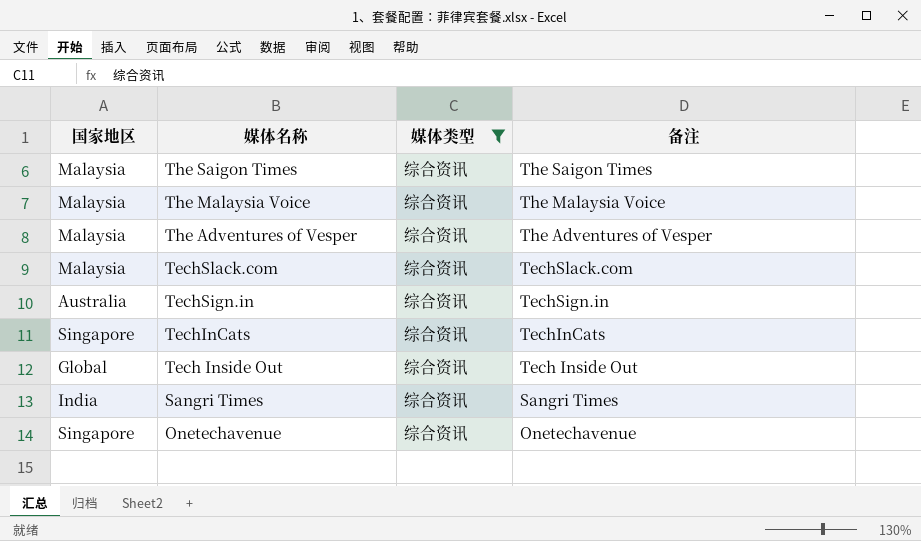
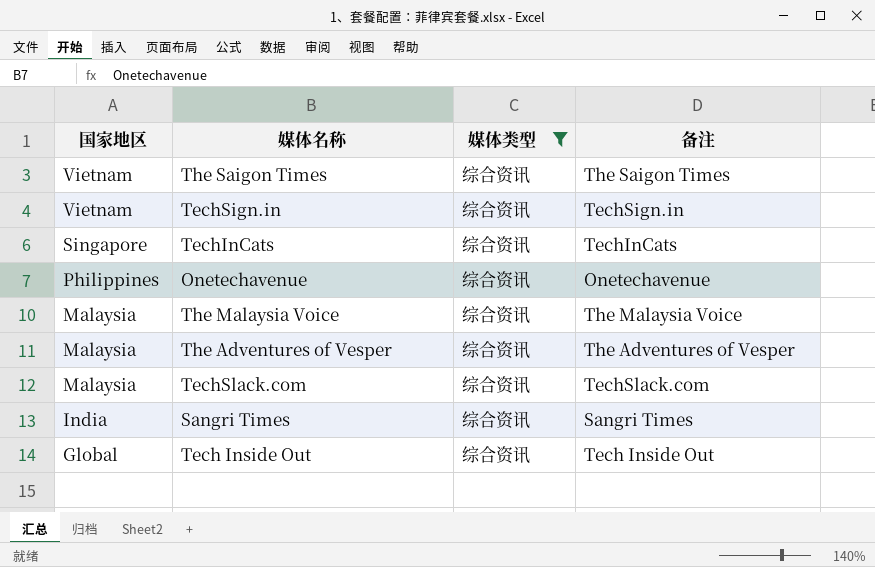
row order: 媒体名称 descending -> 国家地区 descending
The Saigon Times | 国家地区: Malaysia -> Vietnam
TechSign.in | 国家地区: Australia -> Vietnam
Onetechavenue | 国家地区: Singapore -> Philippines

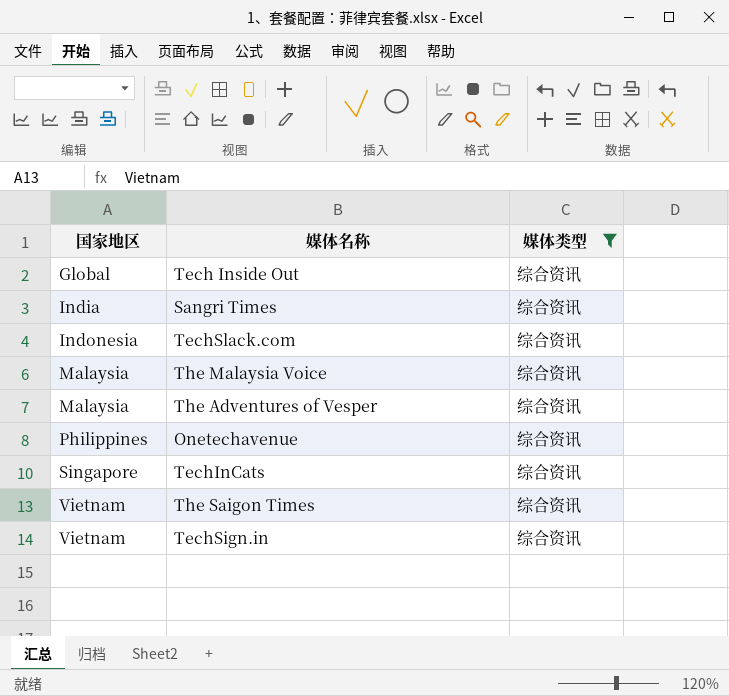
row order: 国家地区 descending -> 国家地区 ascending
column 备注 | position: 4 -> none
TechSlack.com | 国家地区: Malaysia -> Indonesia

